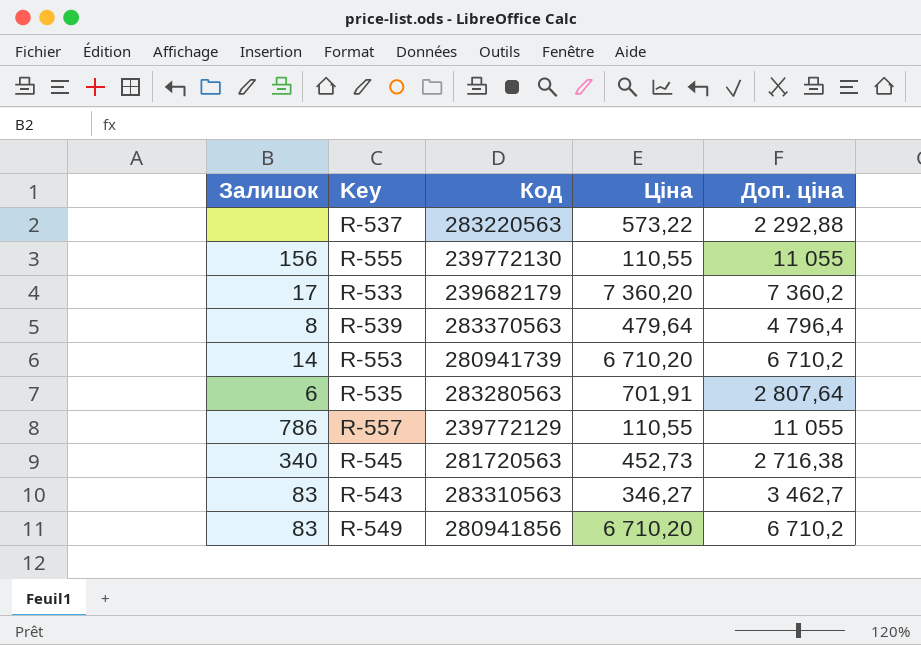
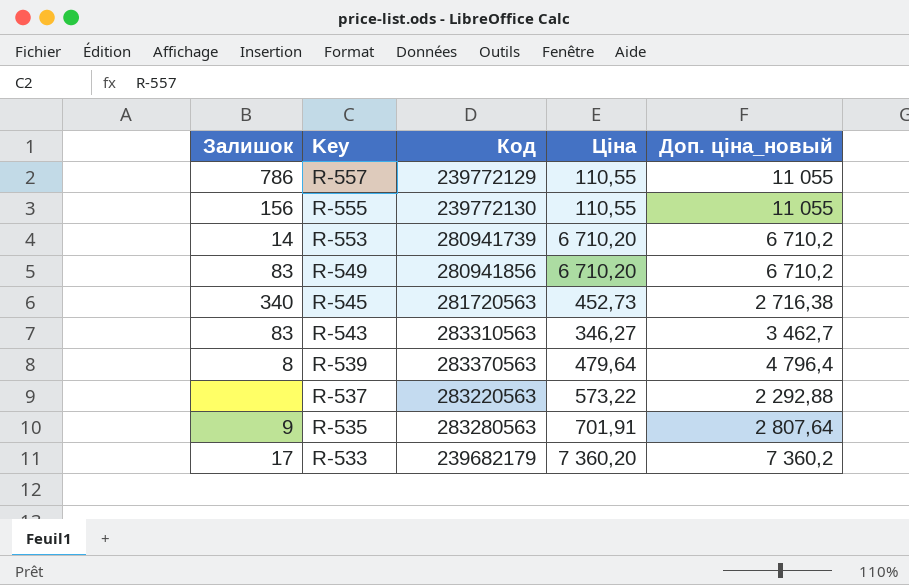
row order: none -> Key descending
column name: Доп. ціна -> Доп. ціна_новый
R-535 | Залишок: 6 -> 9

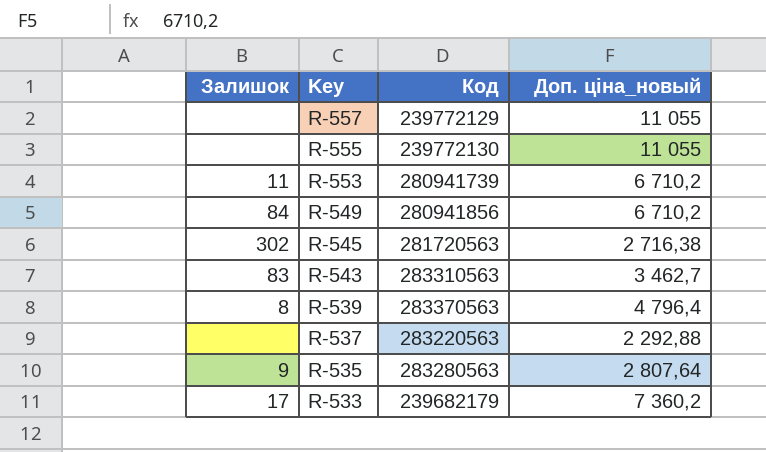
column Ціна | position: 4 -> none
R-557 | Залишок: 786 -> none
R-555 | Залишок: 156 -> none
R-553 | Залишок: 14 -> 11
R-549 | Залишок: 83 -> 84
R-545 | Залишок: 340 -> 302

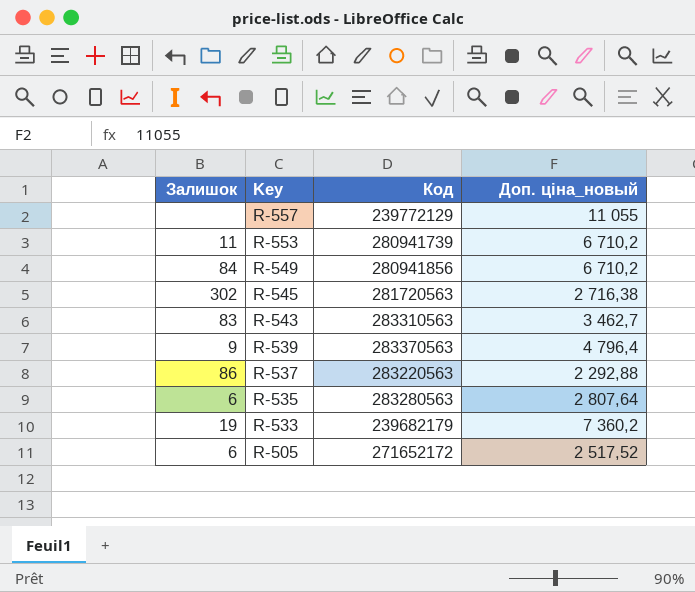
row R-555: none | 239772130 | 11 055 -> none
R-539 | Залишок: 8 -> 9
R-537 | Залишок: none -> 86
R-535 | Залишок: 9 -> 6
R-533 | Залишок: 17 -> 19
row R-505: none -> 6 | 271652172 | 2 517,52

